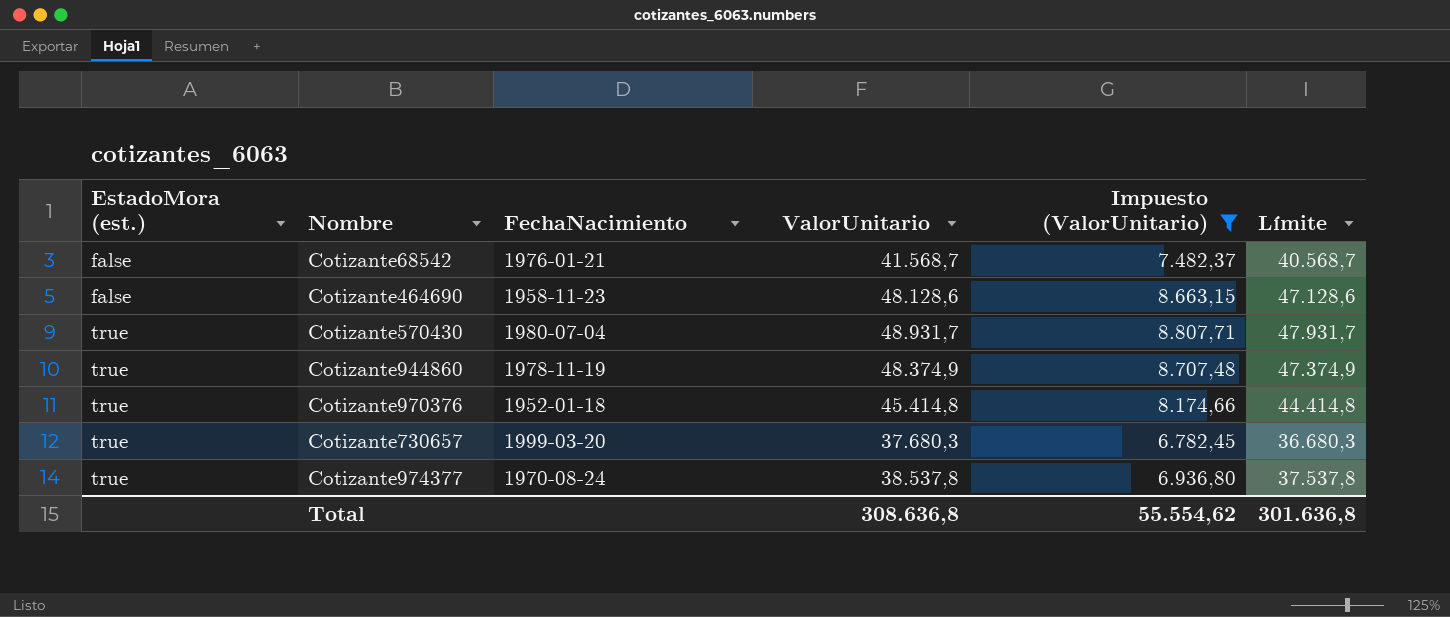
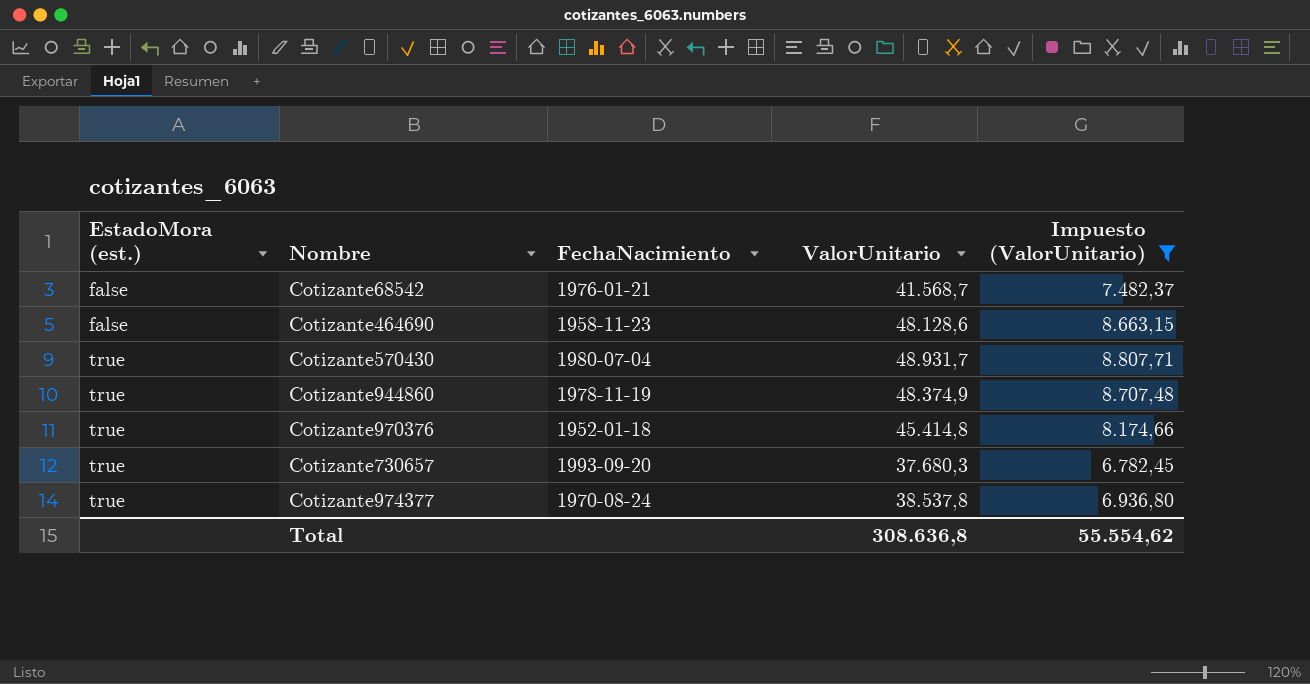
column Límite | formula: [ValorUnitario] - 1000 -> none
Cotizante730657 | FechaNacimiento: 1999-03-20 -> 1993-09-20

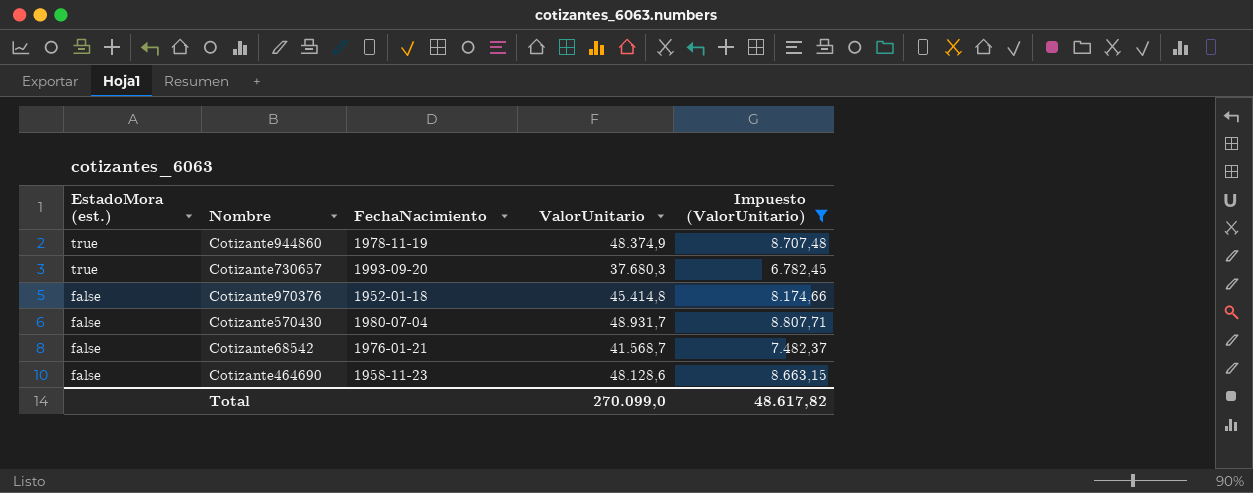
row order: EstadoMora (est.) ascending -> EstadoMora (est.) descending
row Cotizante974377: true | 1970-08-24 | 38.537,8 | 6.936,80 -> none
Cotizante970376 | EstadoMora (est.): true -> false
Cotizante570430 | EstadoMora (est.): true -> false
Total | ValorUnitario: 308.636,8 -> 270.099,0
Total | Impuesto (ValorUnitario): 55.554,62 -> 48.617,82

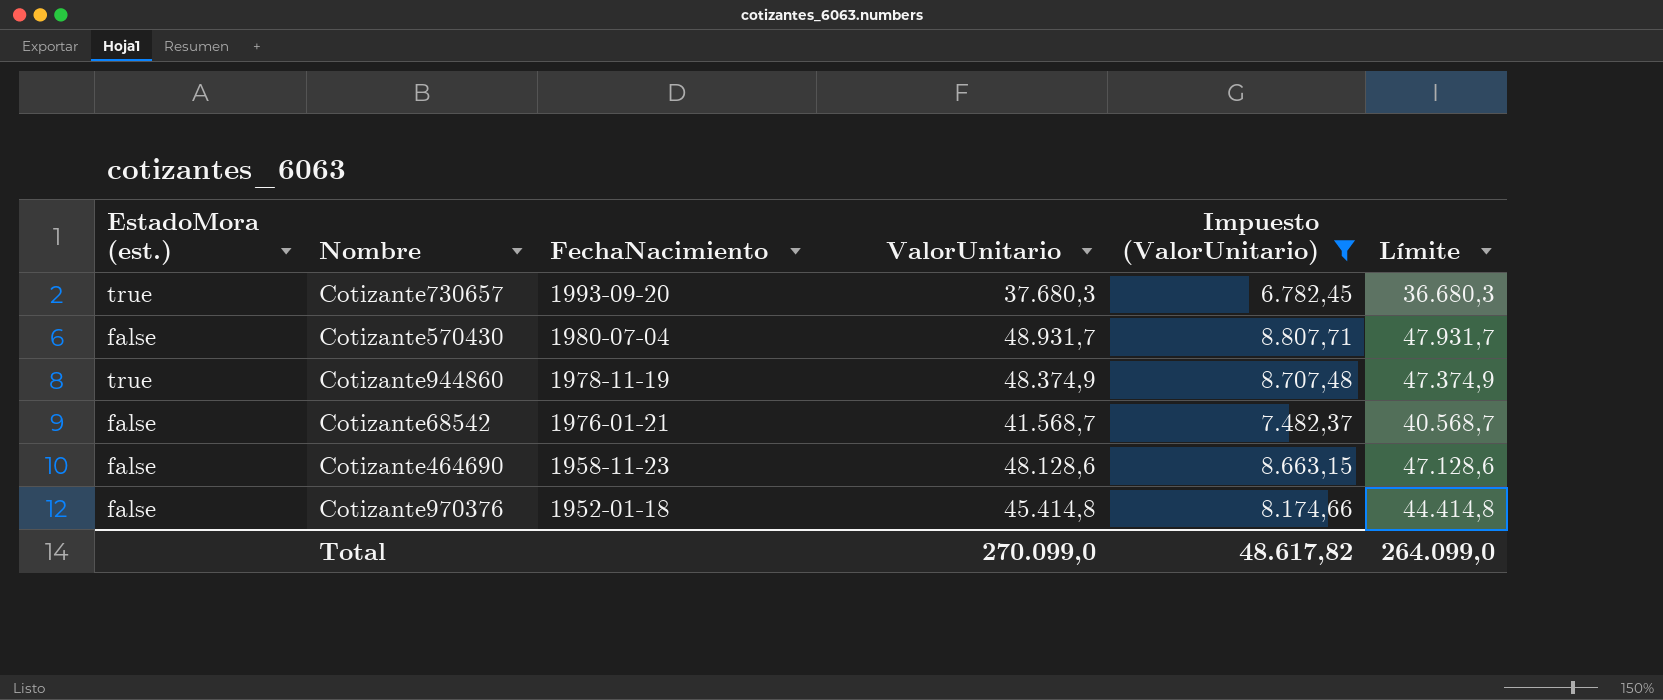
row order: EstadoMora (est.) descending -> FechaNacimiento descending
column Límite | formula: none -> [ValorUnitario] - 1000

